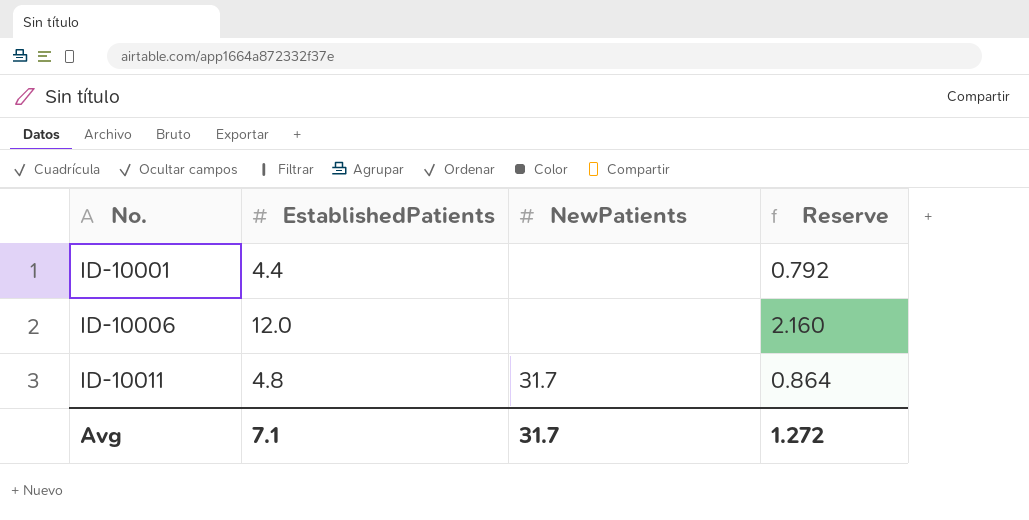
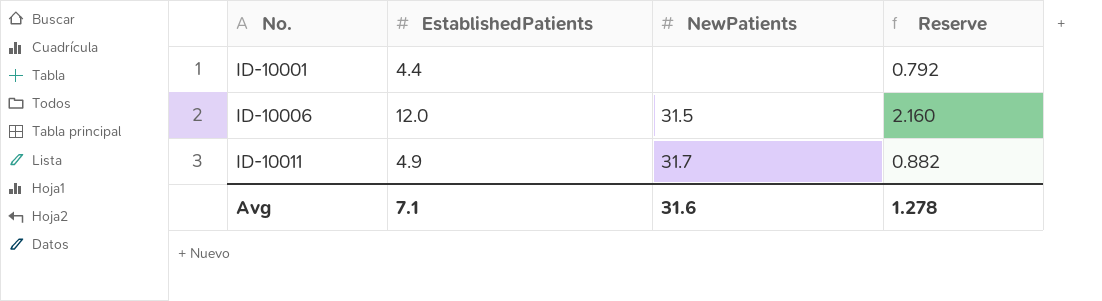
ID-10006 | NewPatients: none -> 31.5
ID-10011 | EstablishedPatients: 4.8 -> 4.9
ID-10011 | Reserve: 0.864 -> 0.882
Avg | NewPatients: 31.7 -> 31.6
Avg | Reserve: 1.272 -> 1.278

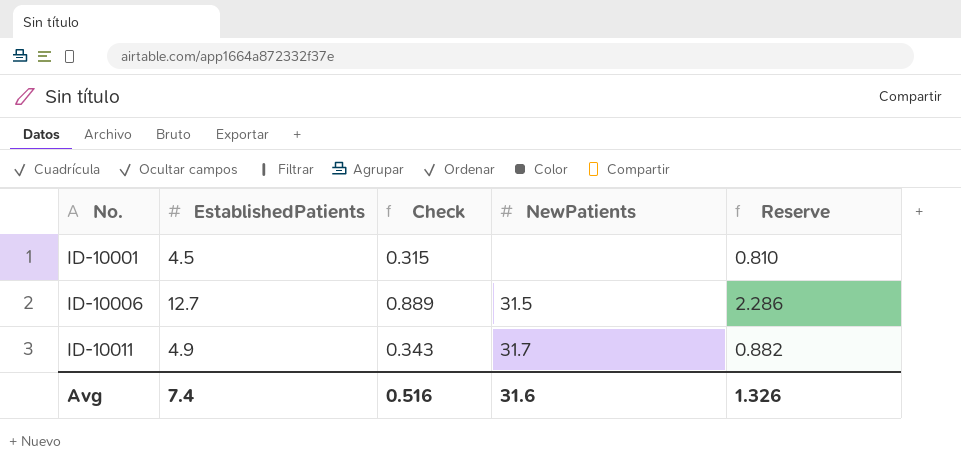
column Check | formula: none -> [EstablishedPatients] * 0.07
ID-10001 | EstablishedPatients: 4.4 -> 4.5
ID-10001 | Reserve: 0.792 -> 0.810
ID-10006 | EstablishedPatients: 12.0 -> 12.7
ID-10006 | Reserve: 2.160 -> 2.286
Avg | EstablishedPatients: 7.1 -> 7.4
Avg | Reserve: 1.278 -> 1.326

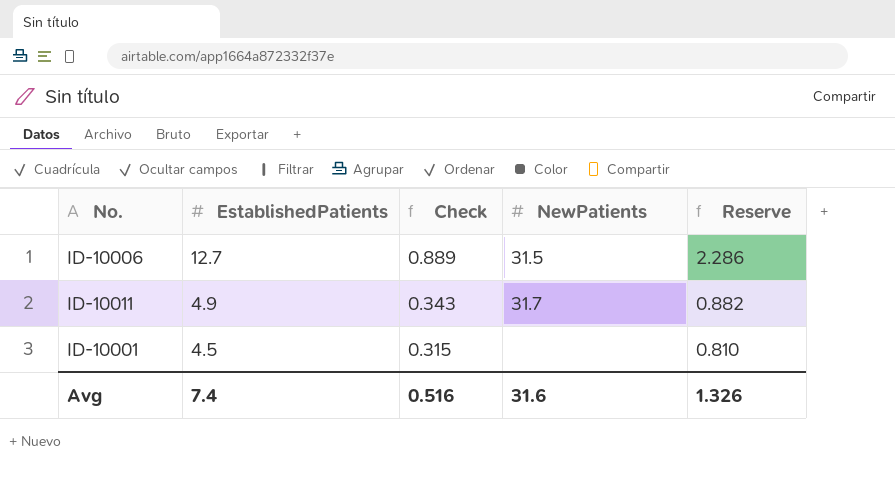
row order: No. ascending -> EstablishedPatients descending

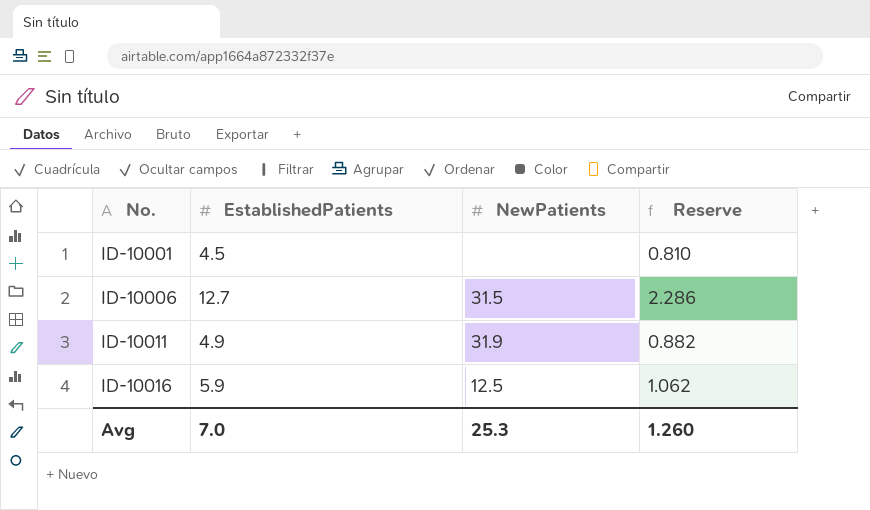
row order: EstablishedPatients descending -> No. ascending
column Check | formula: [EstablishedPatients] * 0.07 -> none
ID-10011 | NewPatients: 31.7 -> 31.9
row ID-10016: none -> 5.9 | 12.5 | 1.062
Avg | EstablishedPatients: 7.4 -> 7.0
Avg | NewPatients: 31.6 -> 25.3
Avg | Reserve: 1.326 -> 1.260

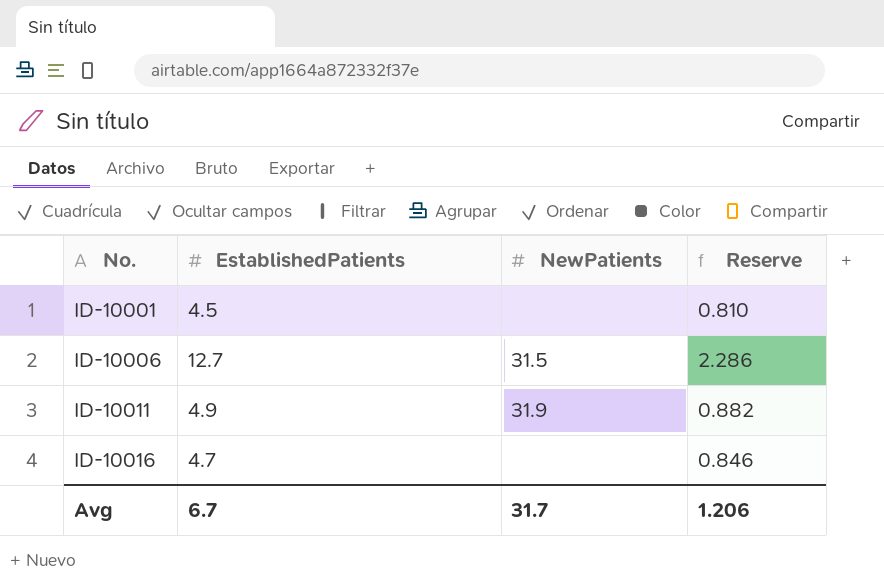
ID-10016 | EstablishedPatients: 5.9 -> 4.7
ID-10016 | NewPatients: 12.5 -> none
ID-10016 | Reserve: 1.062 -> 0.846
Avg | EstablishedPatients: 7.0 -> 6.7
Avg | NewPatients: 25.3 -> 31.7
Avg | Reserve: 1.260 -> 1.206

